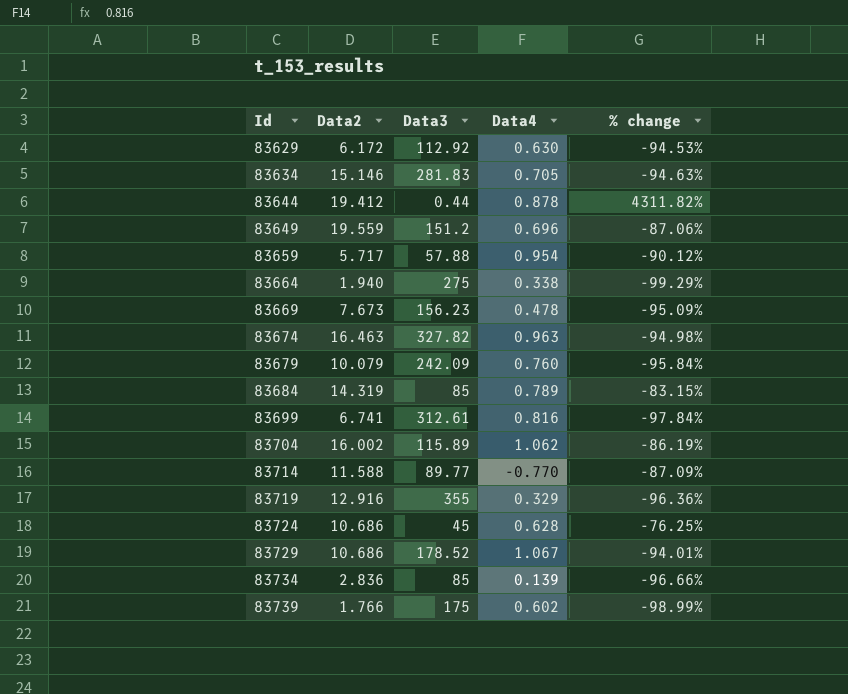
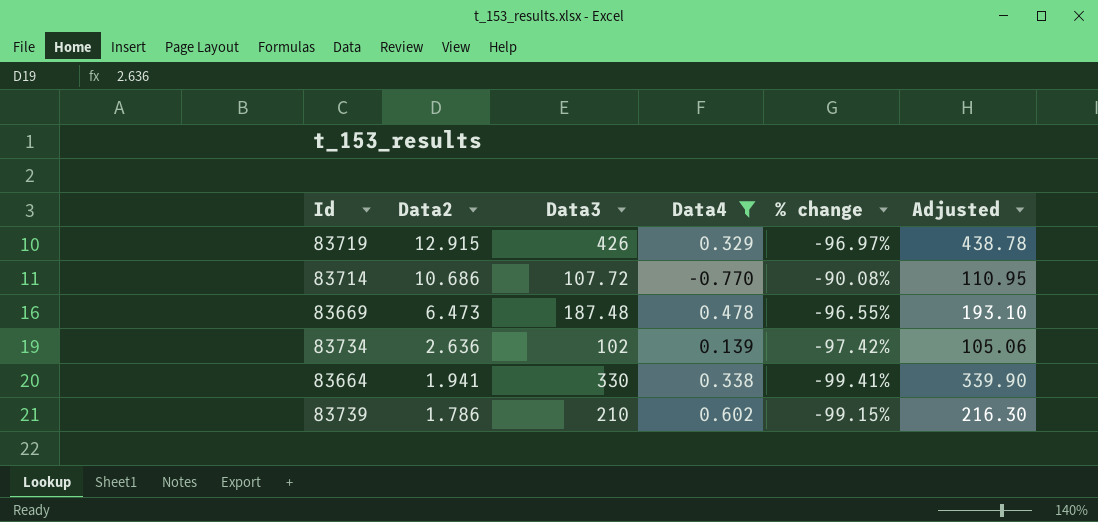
filter: none -> Data4 <= 0.602
row order: Id ascending -> Data2 descending
column Adjusted | formula: none -> [Data3] * 1.03
83719 | Data2: 12.916 -> 12.915
83719 | Data3: 355 -> 426
83719 | % change: -96.36% -> -96.97%
83714 | Data2: 11.588 -> 10.686
83714 | Data3: 89.77 -> 107.72
83714 | % change: -87.09% -> -90.08%
83669 | Data2: 7.673 -> 6.473
83669 | Data3: 156.23 -> 187.48
83669 | % change: -95.09% -> -96.55%
83734 | Data2: 2.836 -> 2.636
83734 | Data3: 85 -> 102
83734 | % change: -96.66% -> -97.42%
83664 | Data2: 1.940 -> 1.941
83664 | Data3: 275 -> 330
83664 | % change: -99.29% -> -99.41%
83739 | Data2: 1.766 -> 1.786
83739 | Data3: 175 -> 210
83739 | % change: -98.99% -> -99.15%

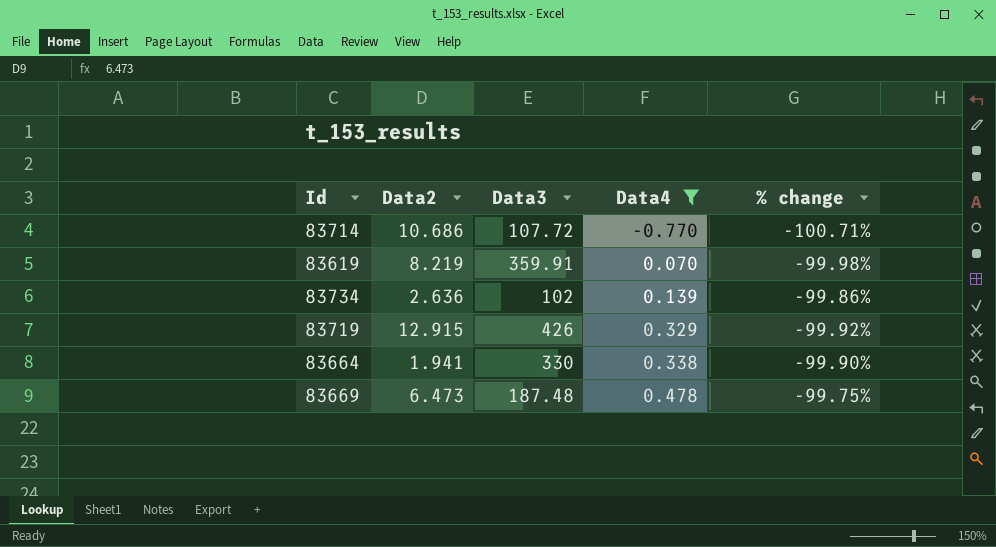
row order: Data2 descending -> Data4 ascending
column Adjusted | formula: [Data3] * 1.03 -> none
column % change | formula: ([Data2] - [Data3]) / [Data3] -> ([Data4] - [Data3]) / [Data3]
row 83739: 1.786 | 210 | 0.602 | -99.15% | 216.30 -> none
row 83619: none -> 8.219 | 359.91 | 0.070 | -99.98%

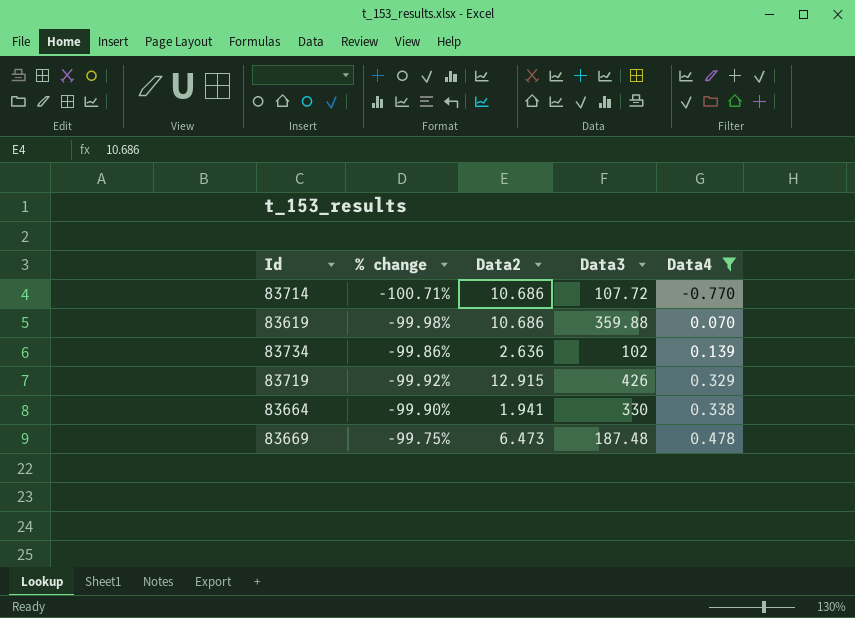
column % change | position: 5 -> 2
83619 | Data2: 8.219 -> 10.686
83619 | Data3: 359.91 -> 359.88

